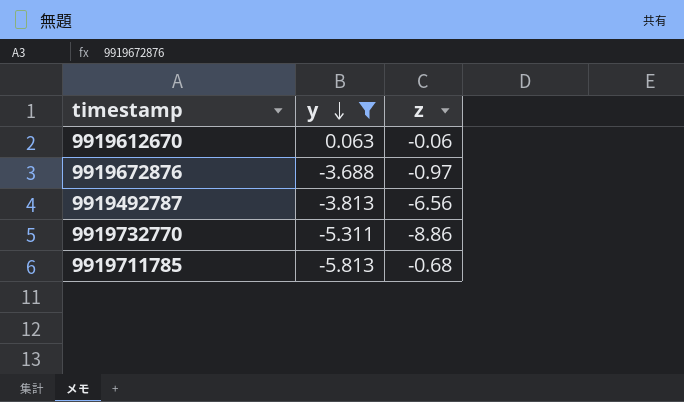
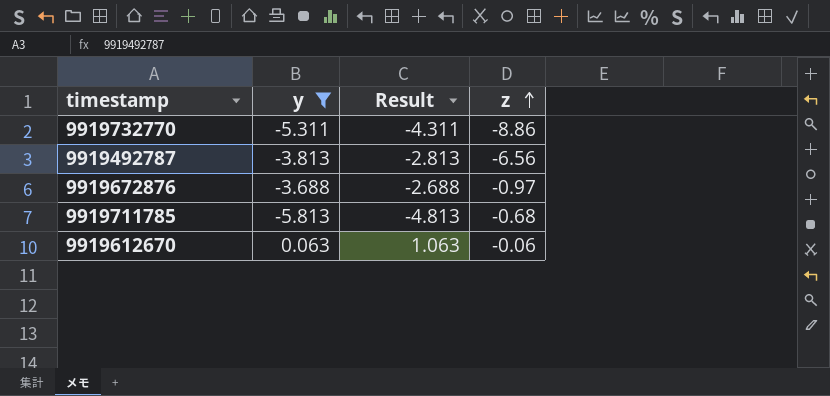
row order: y descending -> z ascending
column Result | formula: none -> [y] + 1

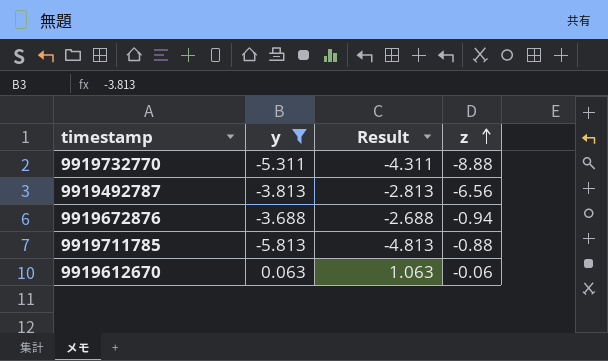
9919732770 | z: -8.86 -> -8.88
9919672876 | z: -0.97 -> -0.94
9919711785 | z: -0.68 -> -0.88

